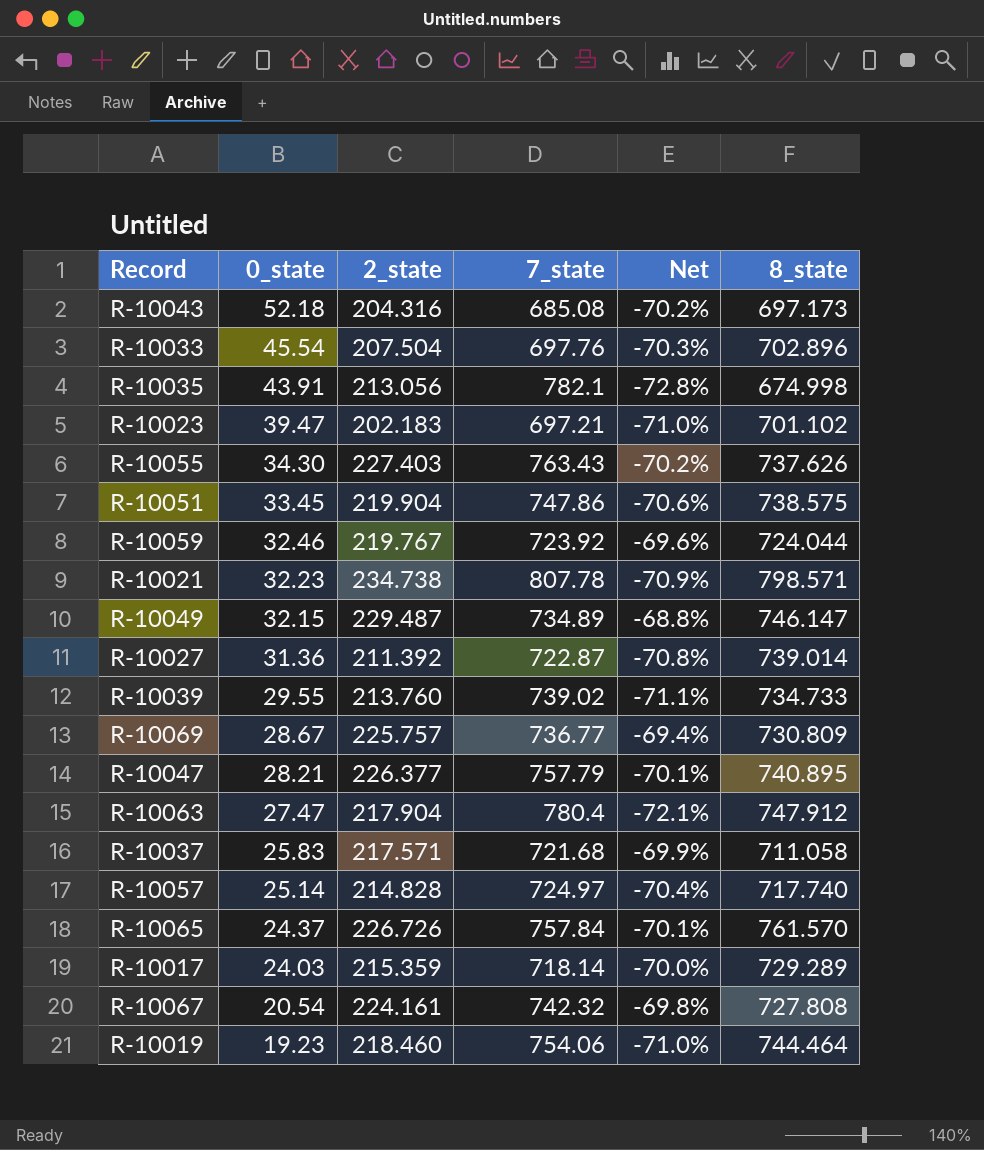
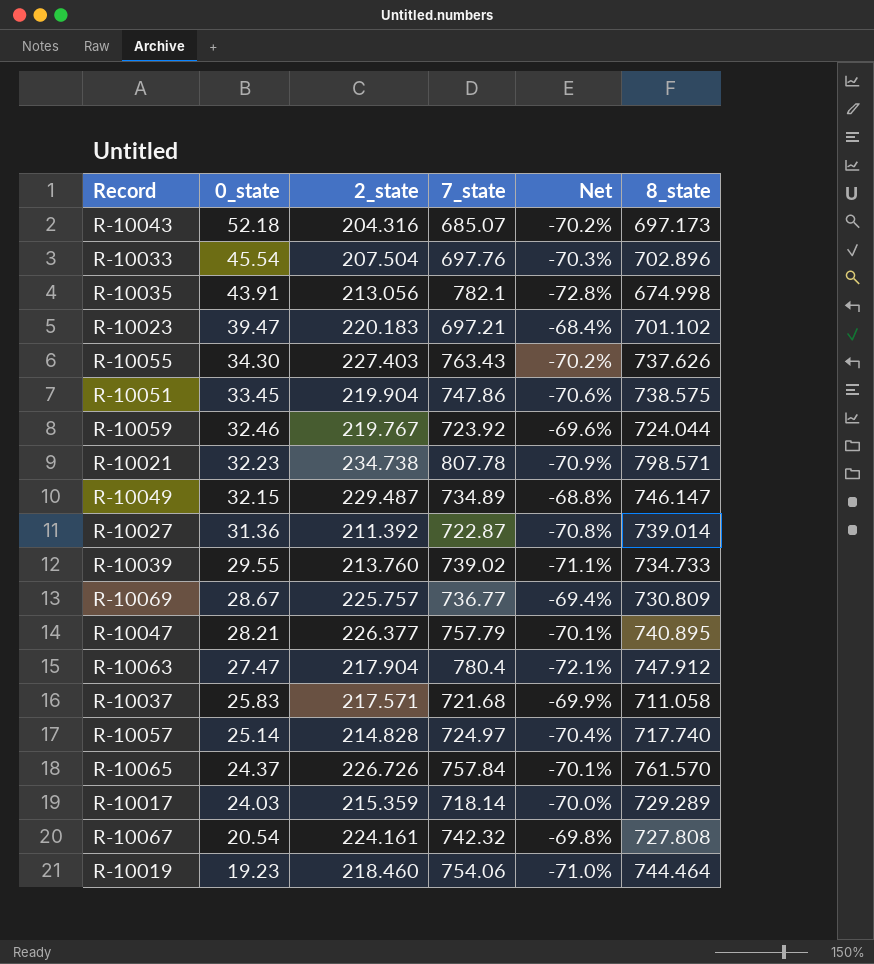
R-10043 | 7_state: 685.08 -> 685.07
R-10023 | 2_state: 202.183 -> 220.183
R-10023 | Net: -71.0% -> -68.4%

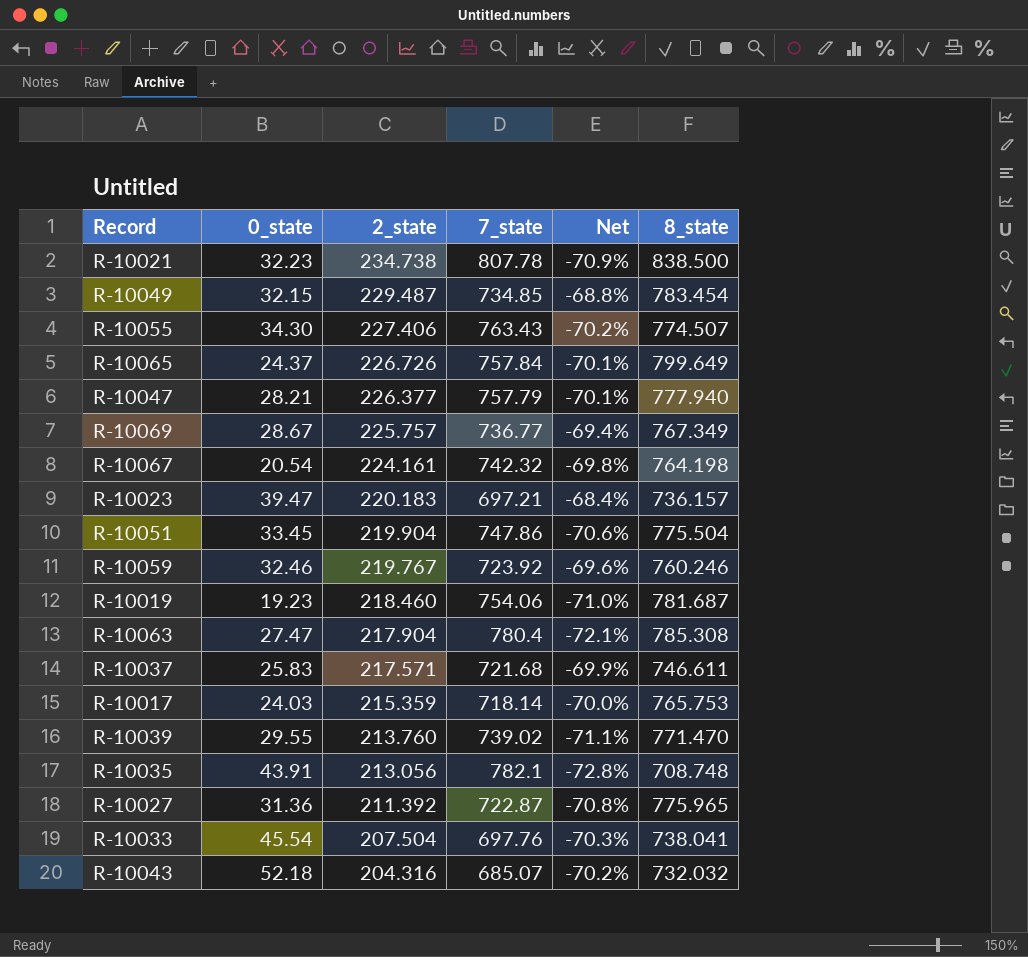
row order: 0_state descending -> 2_state descending
row R-10057: 25.14 | 214.828 | 724.97 | -70.4% | 717.740 -> none
R-10021 | 8_state: 798.571 -> 838.500
R-10049 | 7_state: 734.89 -> 734.85
R-10049 | 8_state: 746.147 -> 783.454
R-10055 | 2_state: 227.403 -> 227.406
R-10055 | 8_state: 737.626 -> 774.507
R-10065 | 8_state: 761.570 -> 799.649
R-10047 | 8_state: 740.895 -> 777.940
R-10069 | 8_state: 730.809 -> 767.349
R-10067 | 8_state: 727.808 -> 764.198
R-10023 | 8_state: 701.102 -> 736.157
R-10051 | 8_state: 738.575 -> 775.504
R-10059 | 8_state: 724.044 -> 760.246
R-10019 | 8_state: 744.464 -> 781.687
R-10063 | 8_state: 747.912 -> 785.308
R-10037 | 8_state: 711.058 -> 746.611
R-10017 | 8_state: 729.289 -> 765.753
R-10039 | 8_state: 734.733 -> 771.470
R-10035 | 8_state: 674.998 -> 708.748
R-10027 | 8_state: 739.014 -> 775.965
R-10033 | 8_state: 702.896 -> 738.041
R-10043 | 8_state: 697.173 -> 732.032

